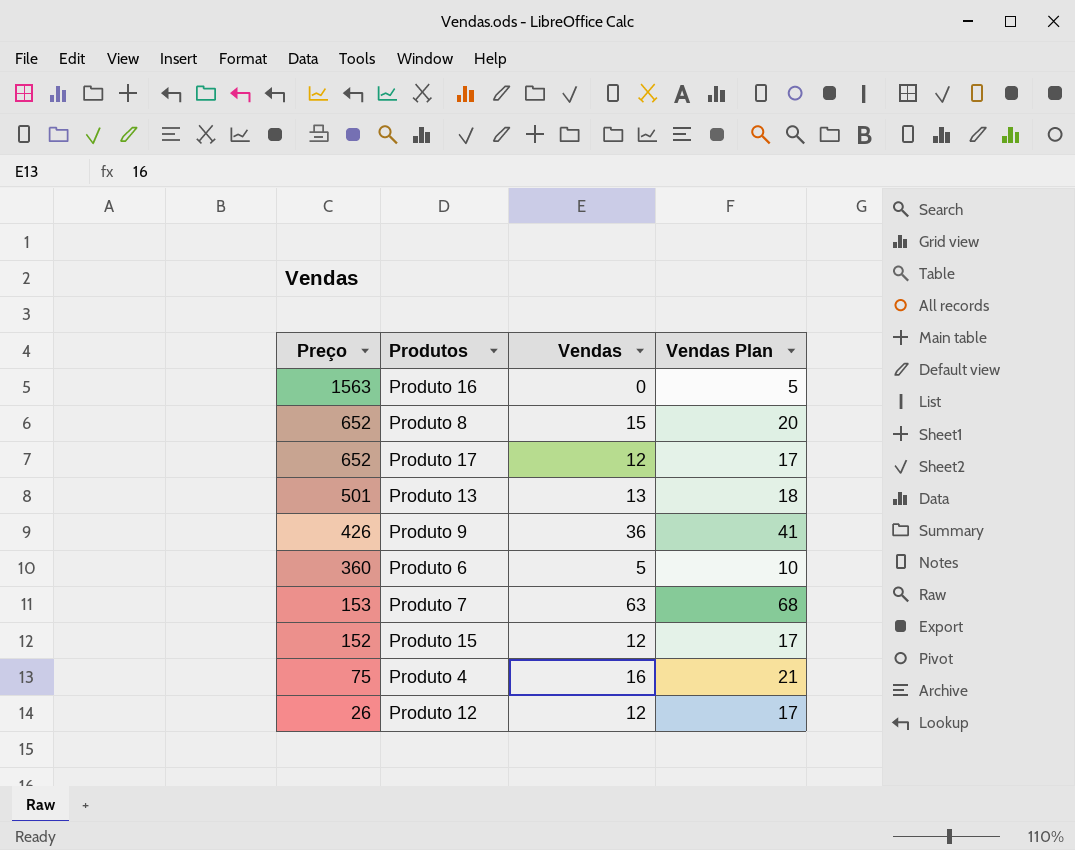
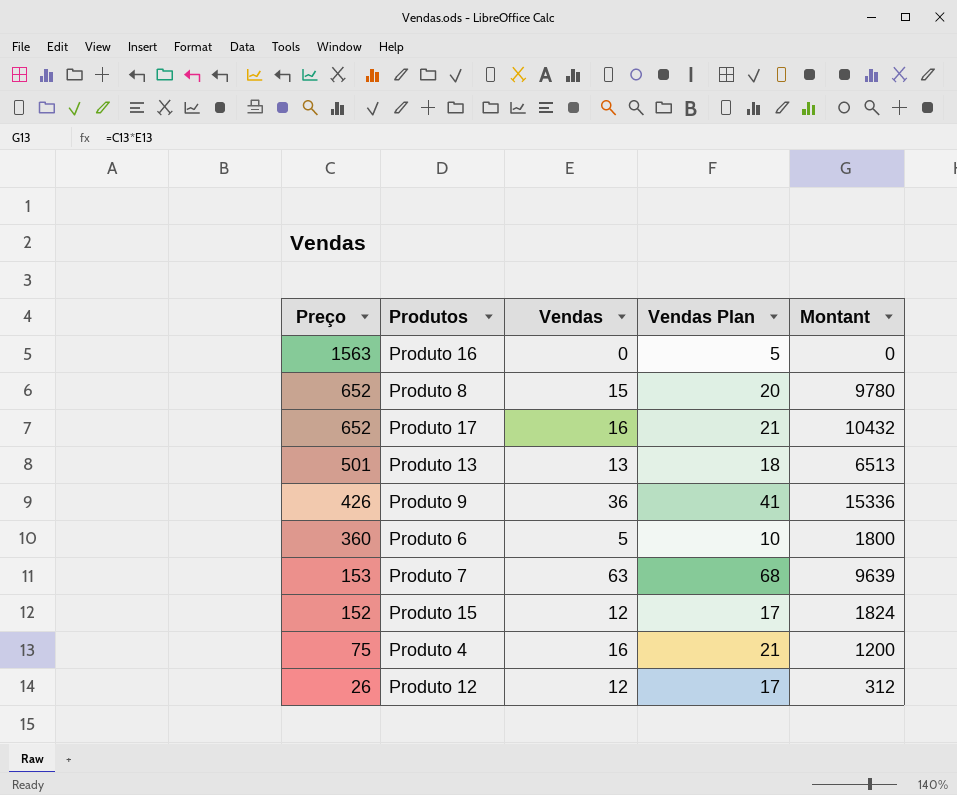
column Montant | formula: none -> [Preço] * [Vendas]
Produto 17 | Vendas: 12 -> 16
Produto 17 | Vendas Plan: 17 -> 21

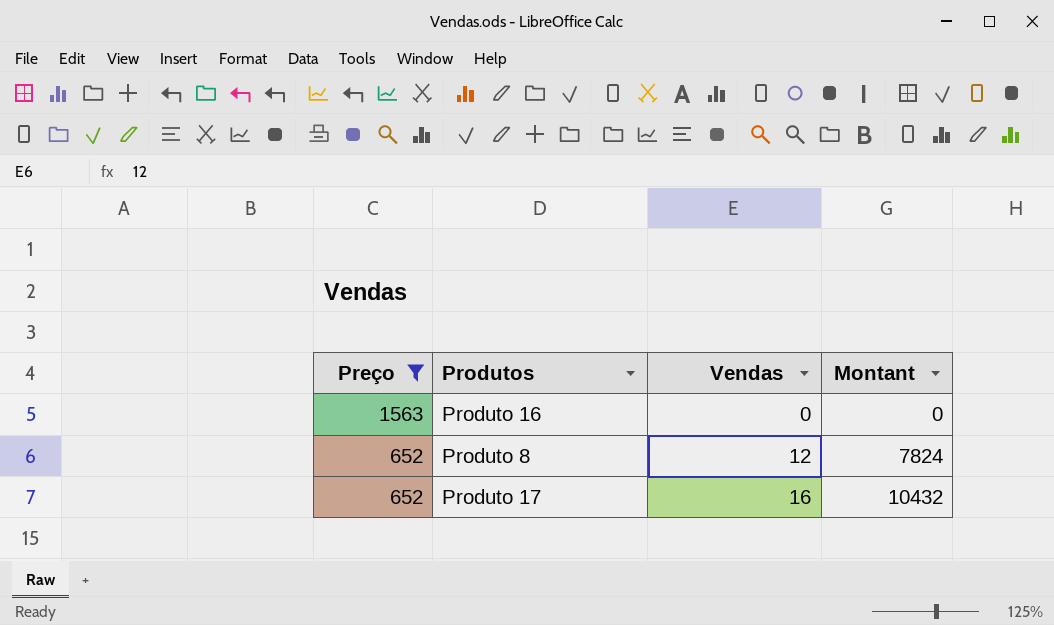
filter: none -> Preço >= 652
column Vendas Plan | formula: [Vendas] + 5 -> none
Produto 8 | Vendas: 15 -> 12
Produto 8 | Montant: 9780 -> 7824

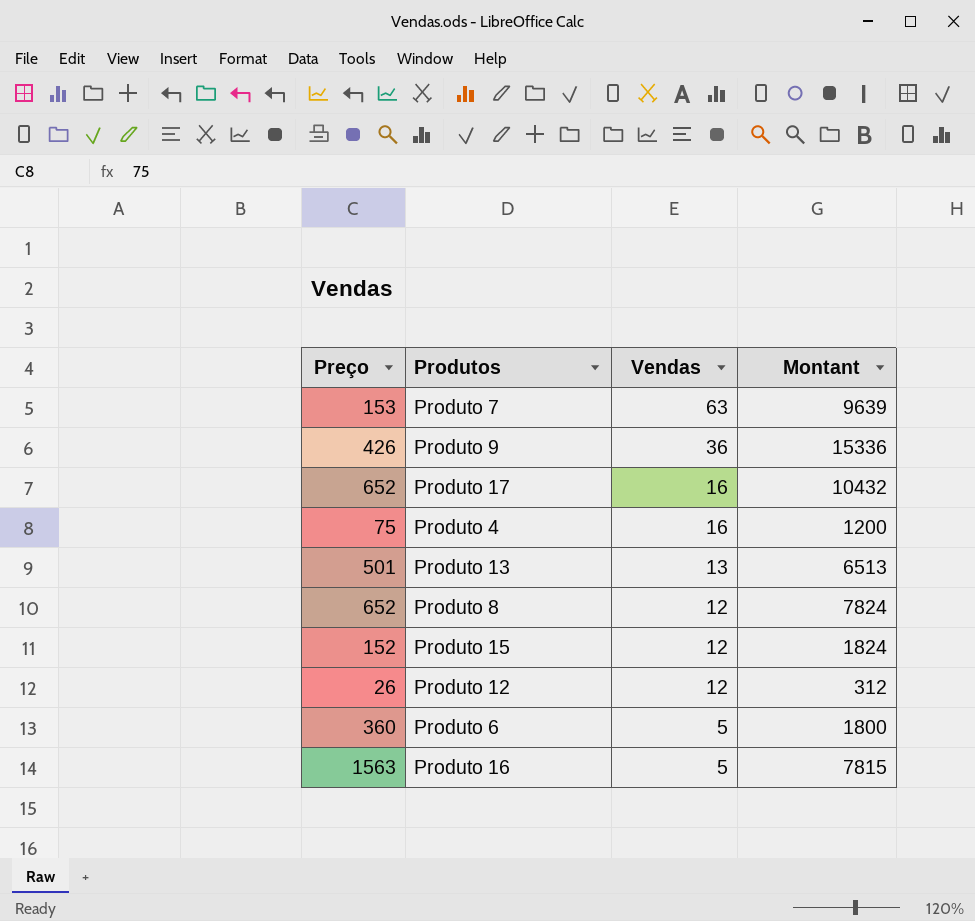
filter: Preço >= 652 -> none
row order: Preço descending -> Vendas descending
Produto 16 | Vendas: 0 -> 5
Produto 16 | Montant: 0 -> 7815

